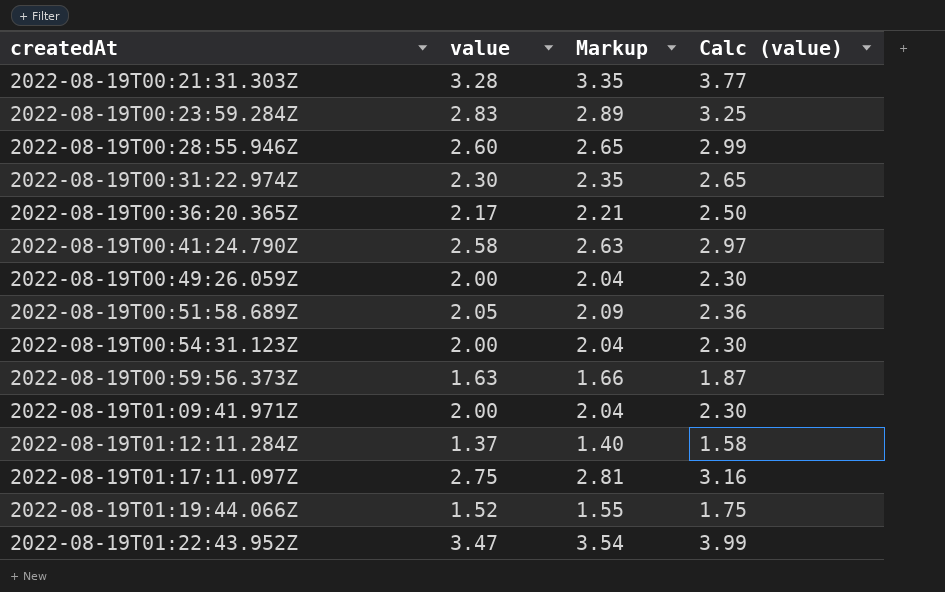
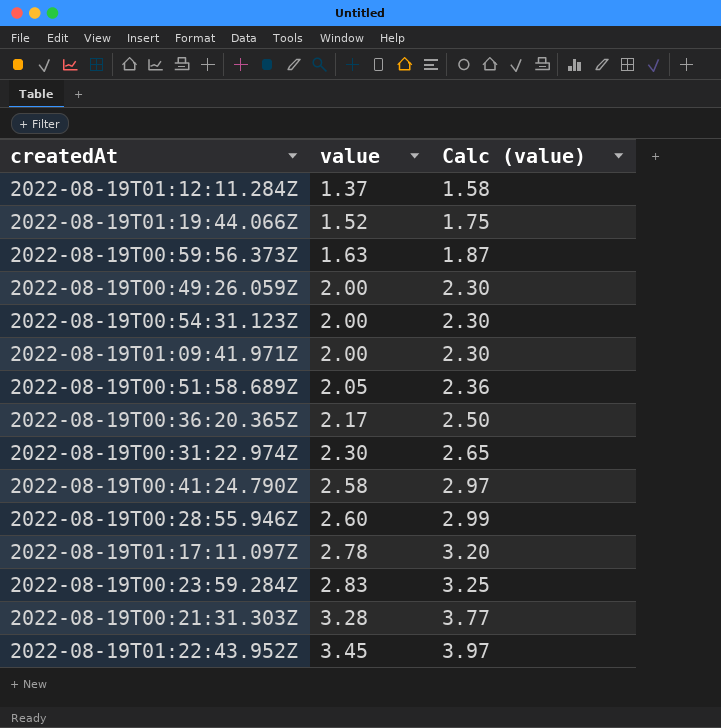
row order: createdAt ascending -> value ascending
column Markup | formula: [value] * 1.02 -> none
2022-08-19T01:17:11.097Z | value: 2.75 -> 2.78
2022-08-19T01:17:11.097Z | Calc (value): 3.16 -> 3.20
2022-08-19T01:22:43.952Z | value: 3.47 -> 3.45
2022-08-19T01:22:43.952Z | Calc (value): 3.99 -> 3.97

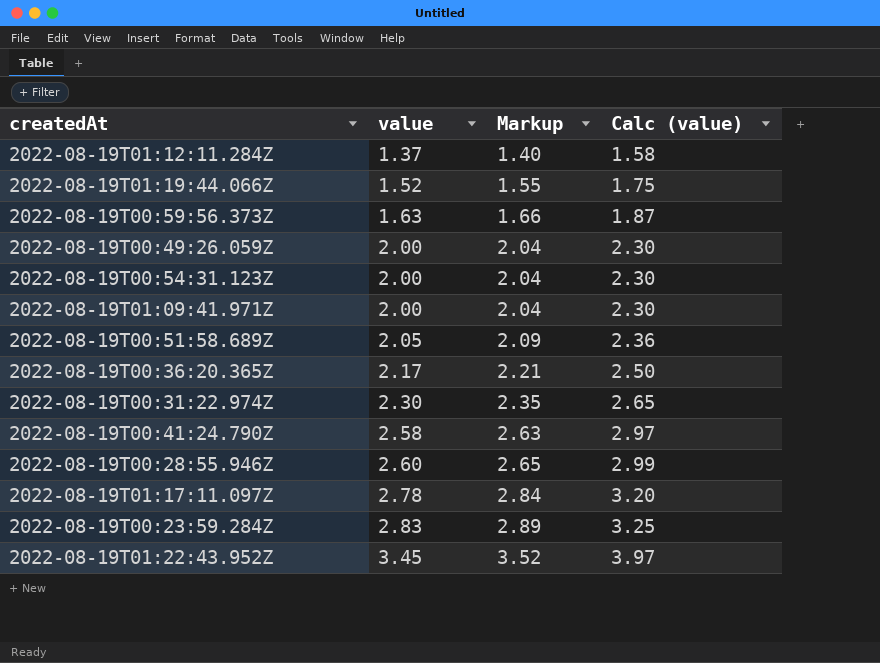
column Markup | formula: none -> [value] * 1.02
row 2022-08-19T00:21:31.303Z: 3.28 | 3.77 -> none

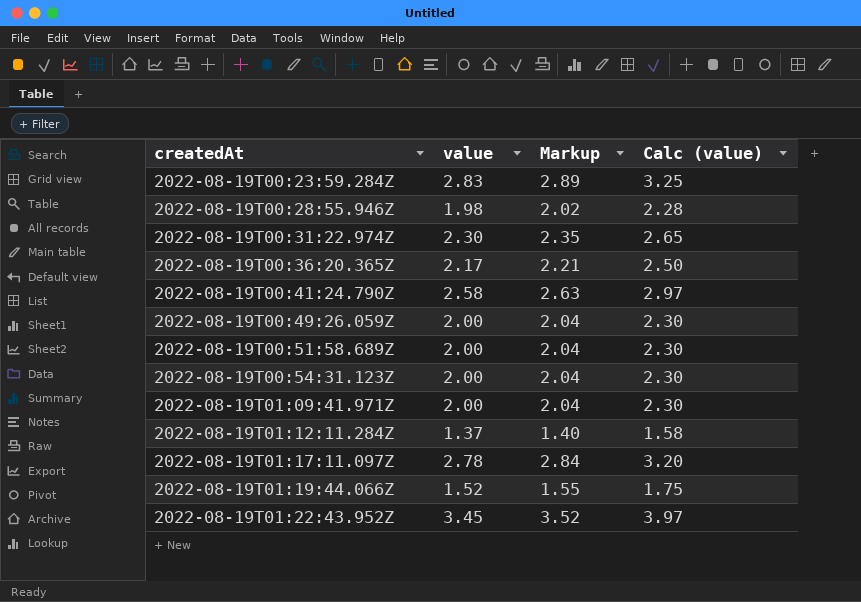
row order: value ascending -> createdAt ascending
row 2022-08-19T00:59:56.373Z: 1.63 | 1.66 | 1.87 -> none
2022-08-19T00:28:55.946Z | value: 2.60 -> 1.98
2022-08-19T00:28:55.946Z | Markup: 2.65 -> 2.02
2022-08-19T00:28:55.946Z | Calc (value): 2.99 -> 2.28
2022-08-19T00:51:58.689Z | value: 2.05 -> 2.00
2022-08-19T00:51:58.689Z | Markup: 2.09 -> 2.04
2022-08-19T00:51:58.689Z | Calc (value): 2.36 -> 2.30

